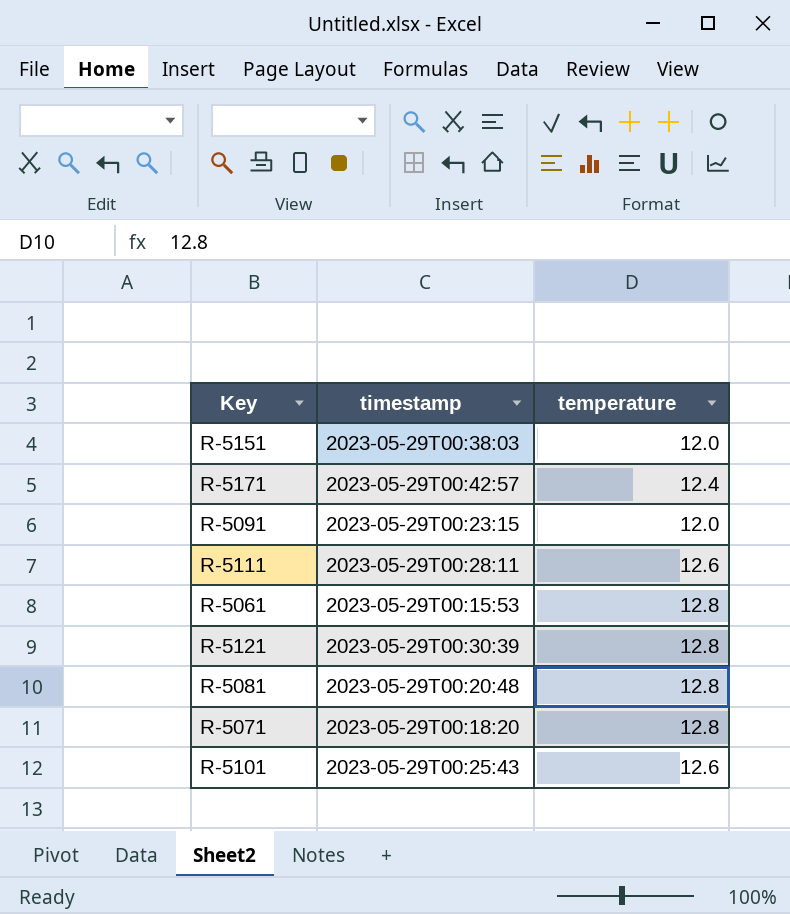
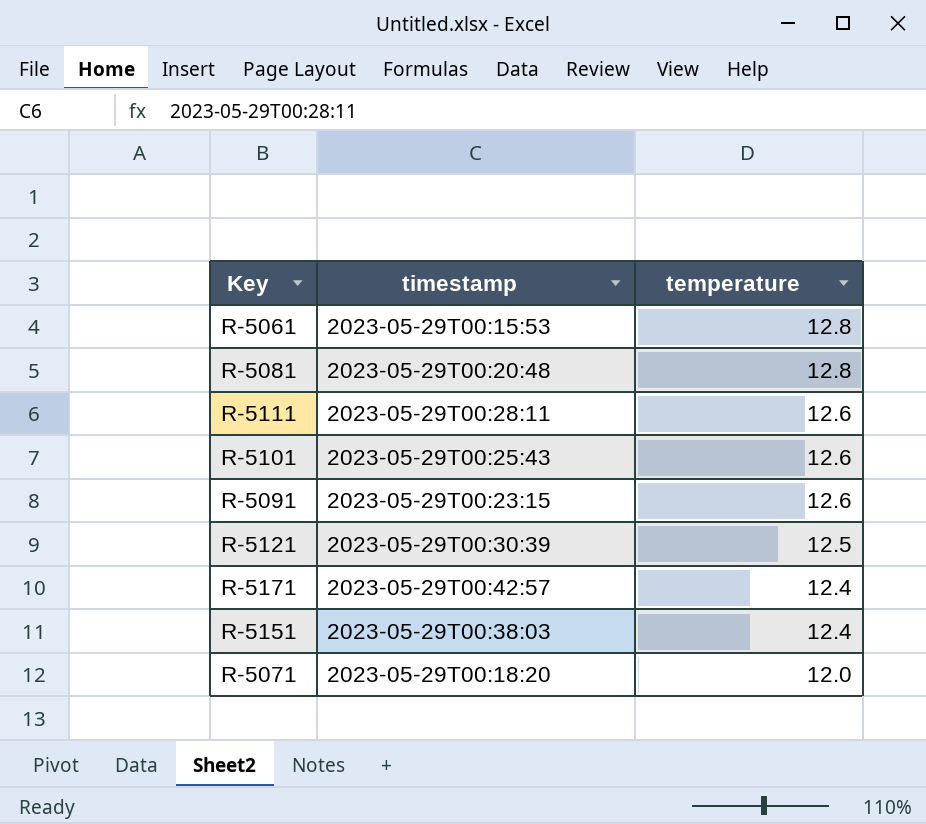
row order: none -> temperature descending
R-5091 | temperature: 12.0 -> 12.6
R-5121 | temperature: 12.8 -> 12.5
R-5151 | temperature: 12.0 -> 12.4
R-5071 | temperature: 12.8 -> 12.0

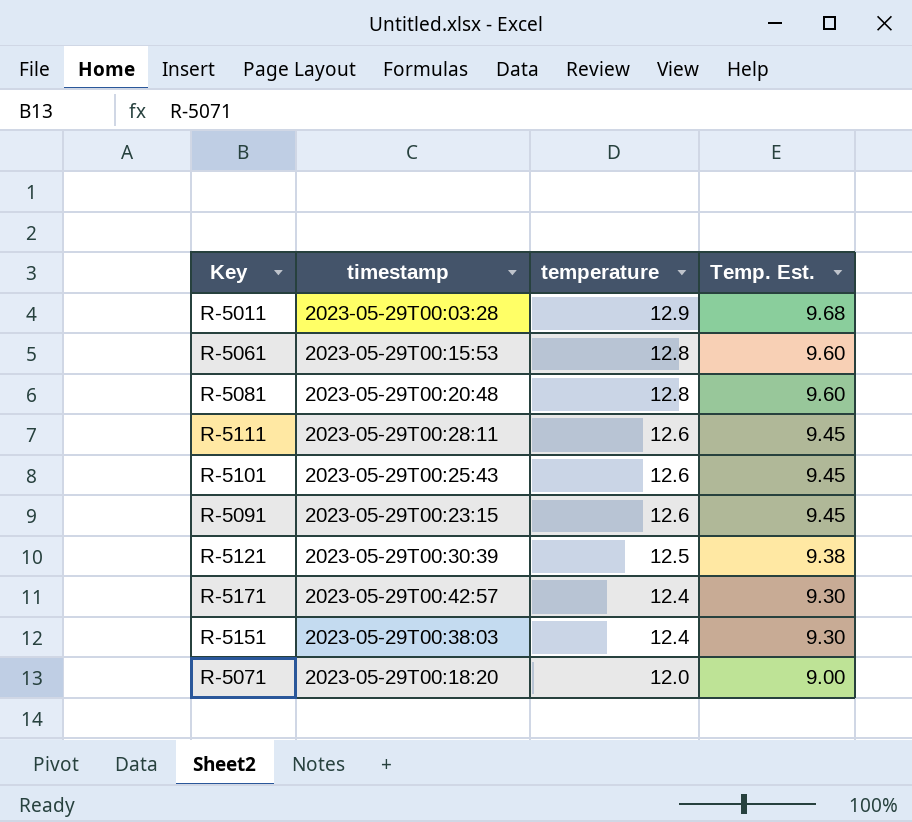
column Temp. Est. | formula: none -> [temperature] * 0.75
row R-5011: none -> 2023-05-29T00:03:28 | 12.9 | 9.68

